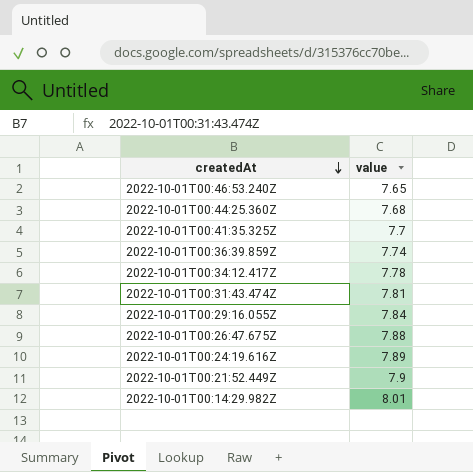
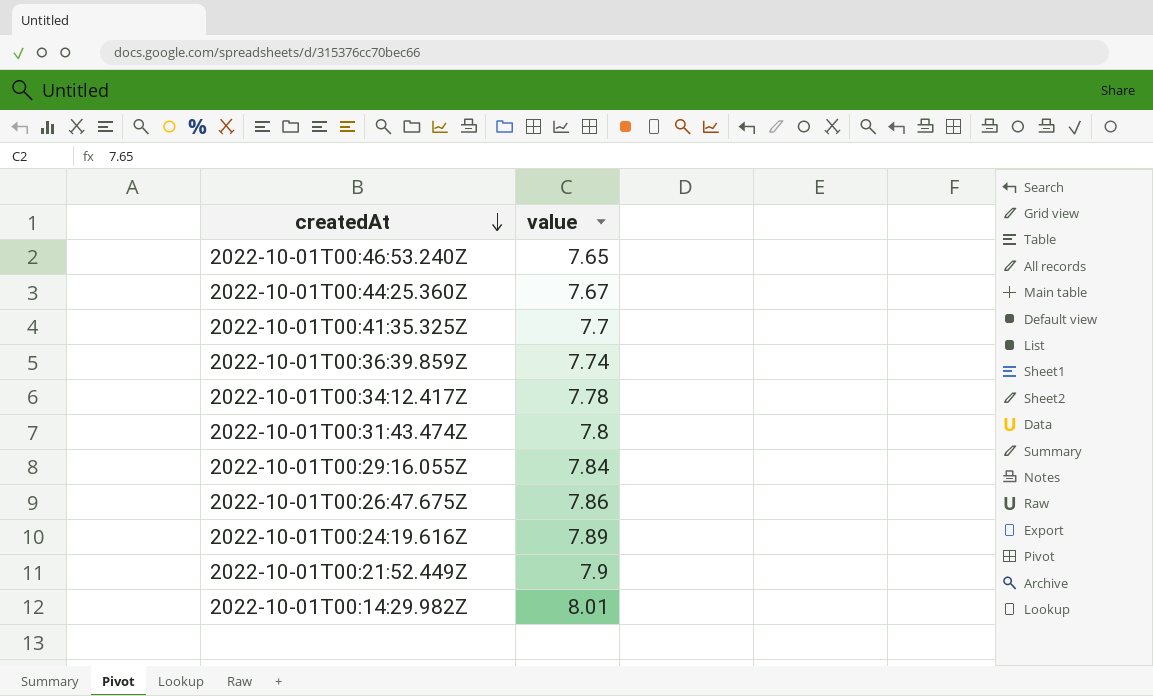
2022-10-01T00:44:25.360Z | value: 7.68 -> 7.67
2022-10-01T00:31:43.474Z | value: 7.81 -> 7.8
2022-10-01T00:26:47.675Z | value: 7.88 -> 7.86

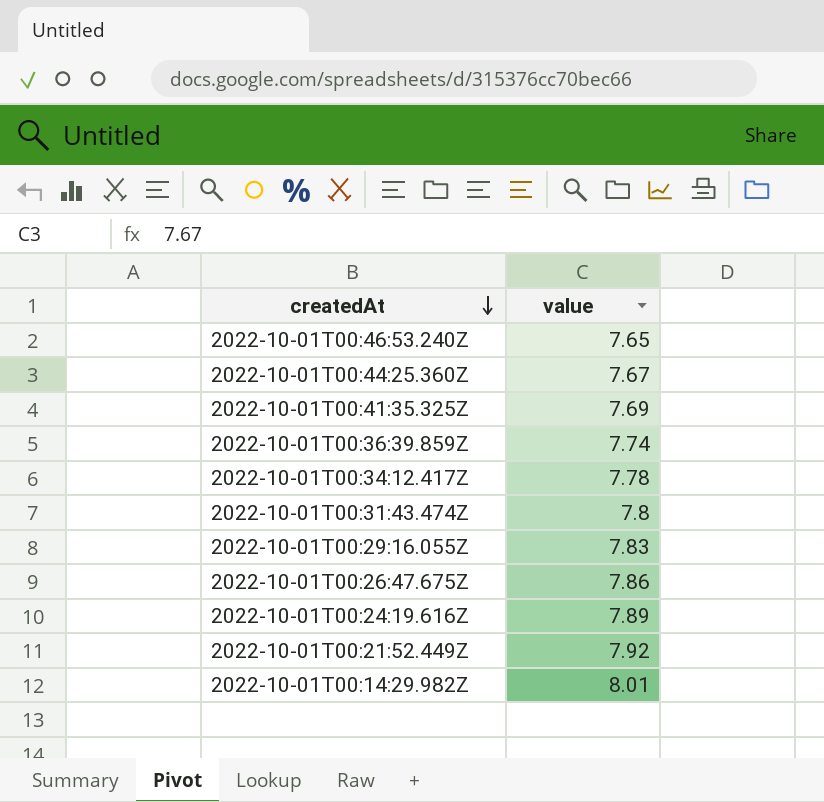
2022-10-01T00:41:35.325Z | value: 7.7 -> 7.69
2022-10-01T00:29:16.055Z | value: 7.84 -> 7.83
2022-10-01T00:21:52.449Z | value: 7.9 -> 7.92

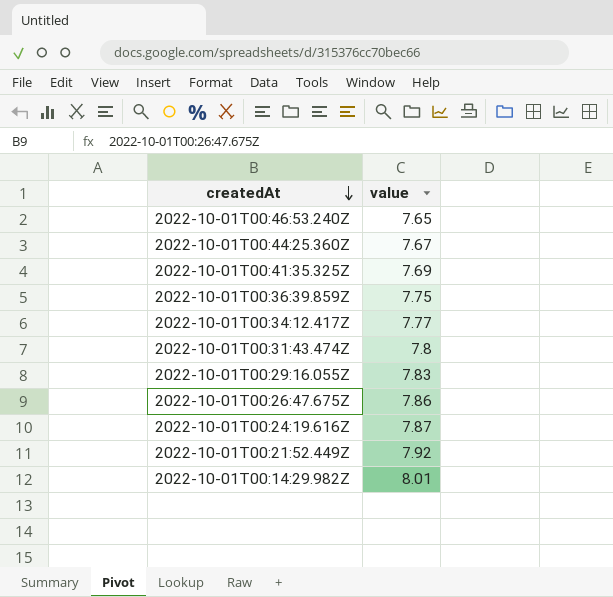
2022-10-01T00:36:39.859Z | value: 7.74 -> 7.75
2022-10-01T00:34:12.417Z | value: 7.78 -> 7.77
2022-10-01T00:24:19.616Z | value: 7.89 -> 7.87

